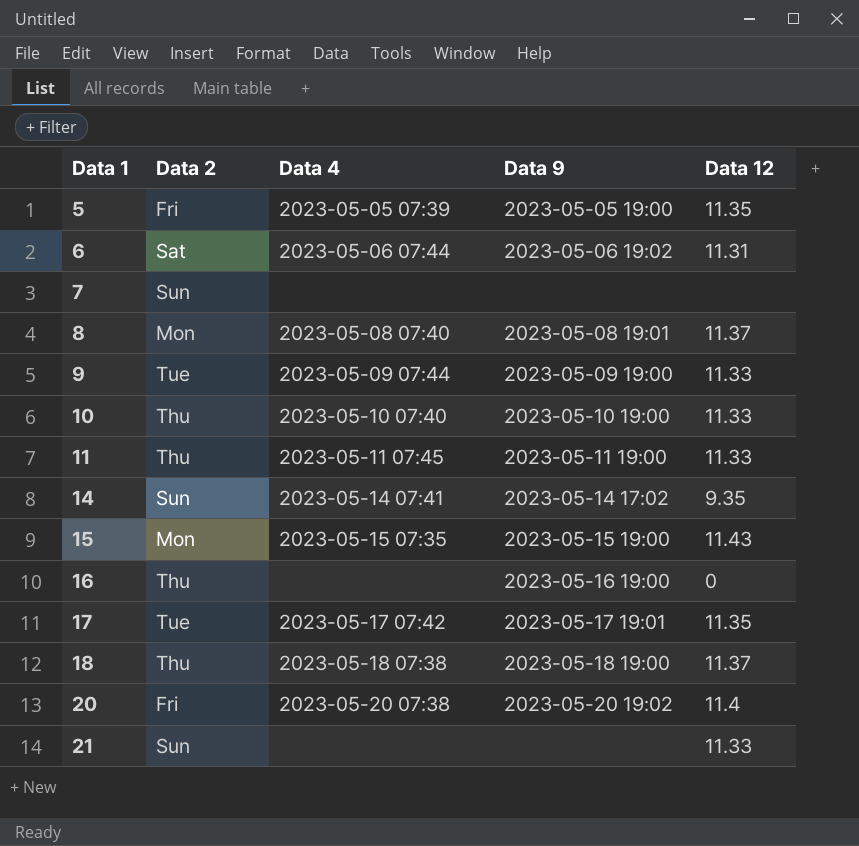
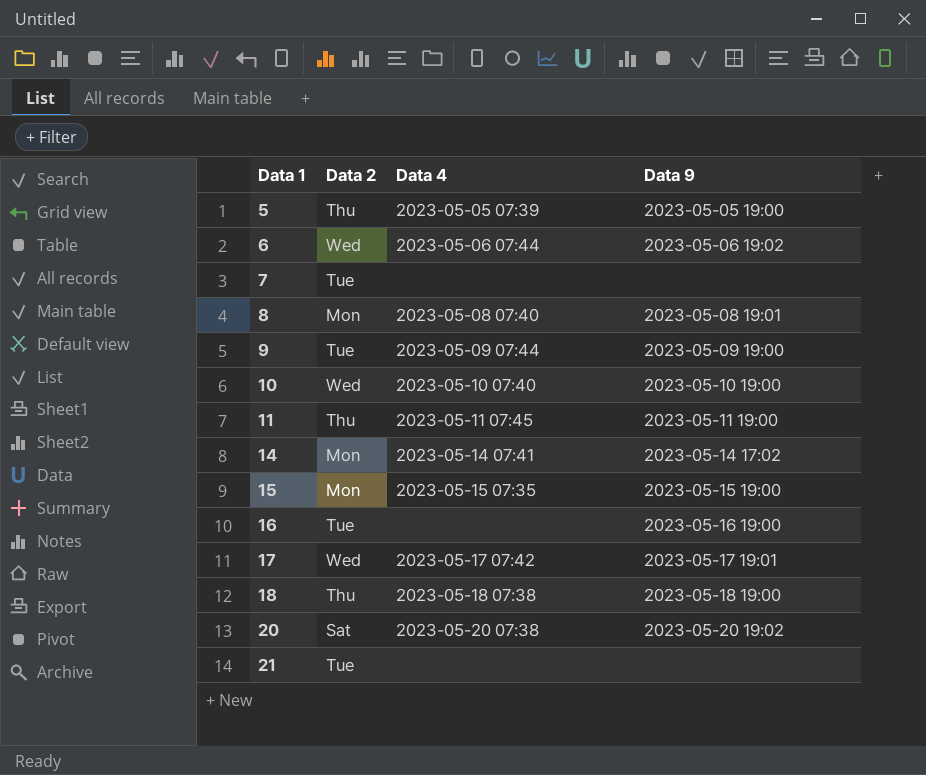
column Data 12 | position: 5 -> none
5 | Data 2: Fri -> Thu
6 | Data 2: Sat -> Wed
7 | Data 2: Sun -> Tue
10 | Data 2: Thu -> Wed
14 | Data 2: Sun -> Mon
16 | Data 2: Thu -> Tue
17 | Data 2: Tue -> Wed
20 | Data 2: Fri -> Sat
21 | Data 2: Sun -> Tue

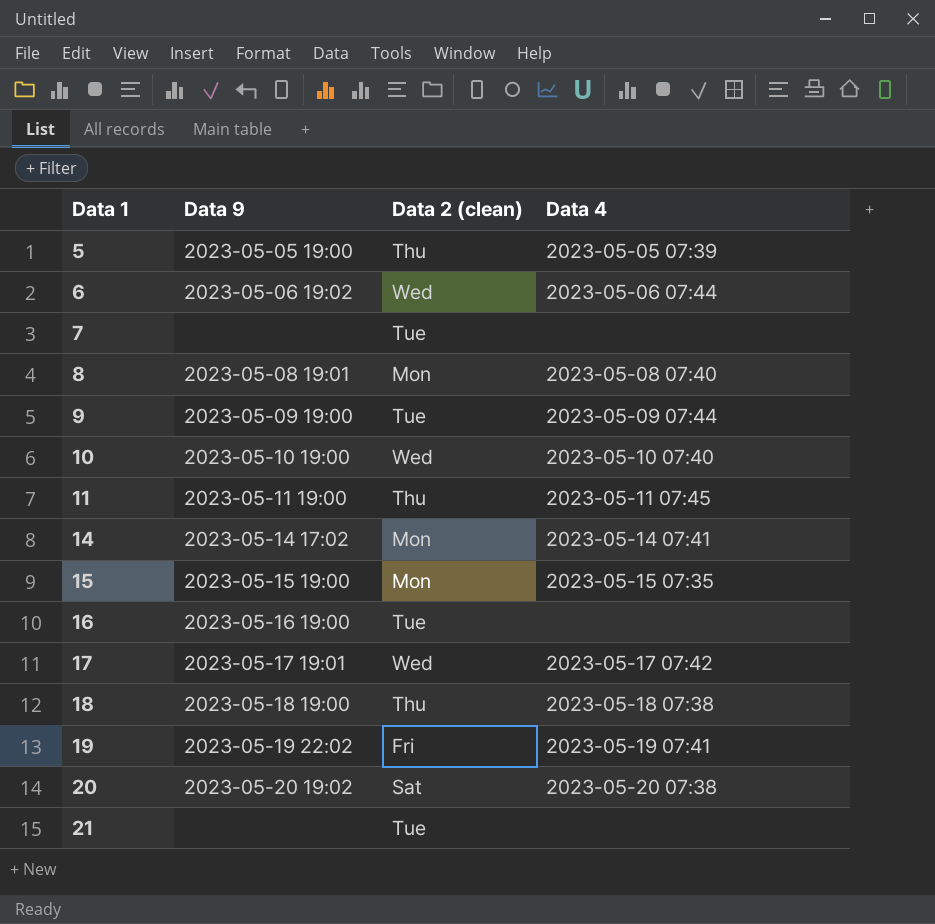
column Data 9 | position: 4 -> 2
column name: Data 2 -> Data 2 (clean)
row 19: none -> 2023-05-19 22:02 | Fri | 2023-05-19 07:41

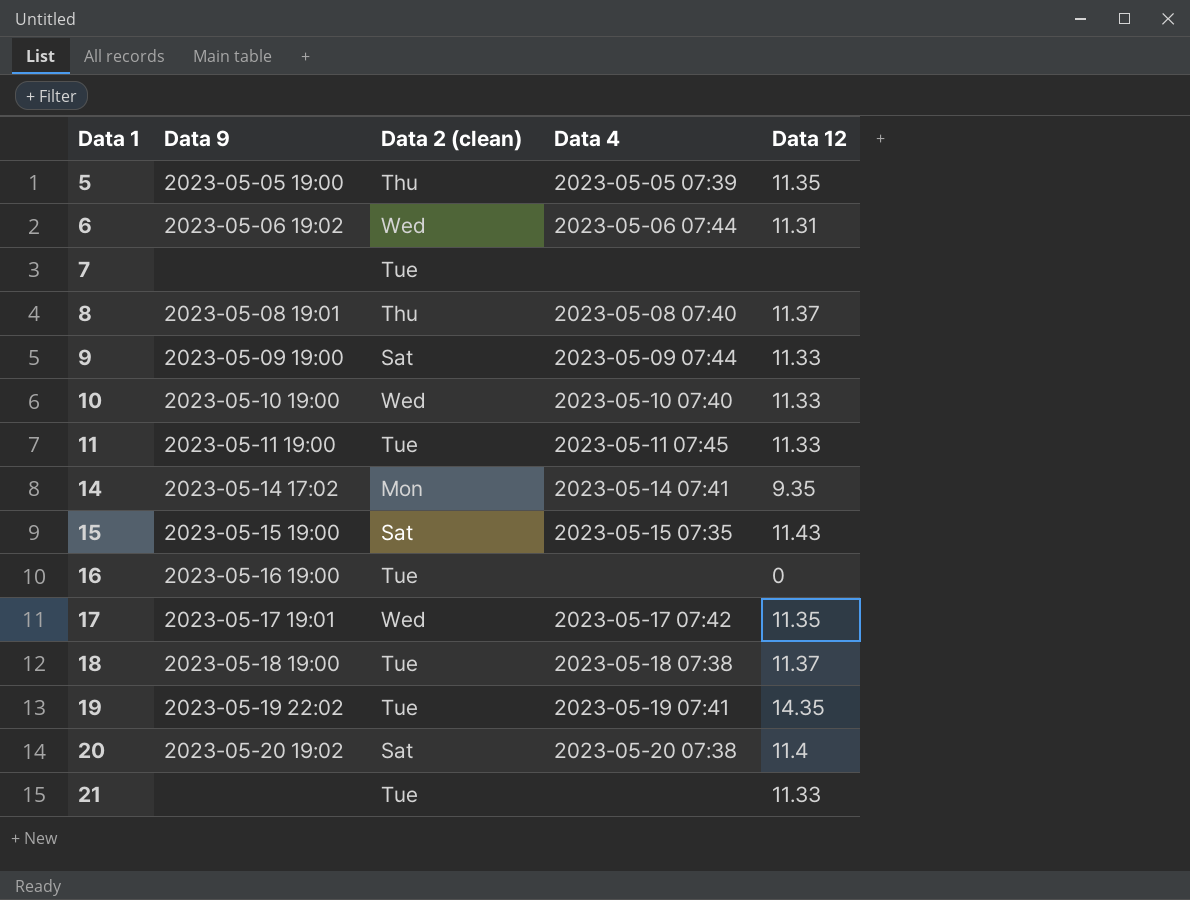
column Data 12 | position: none -> 5
8 | Data 2 (clean): Mon -> Thu
9 | Data 2 (clean): Tue -> Sat
11 | Data 2 (clean): Thu -> Tue
15 | Data 2 (clean): Mon -> Sat
18 | Data 2 (clean): Thu -> Tue
19 | Data 2 (clean): Fri -> Tue

